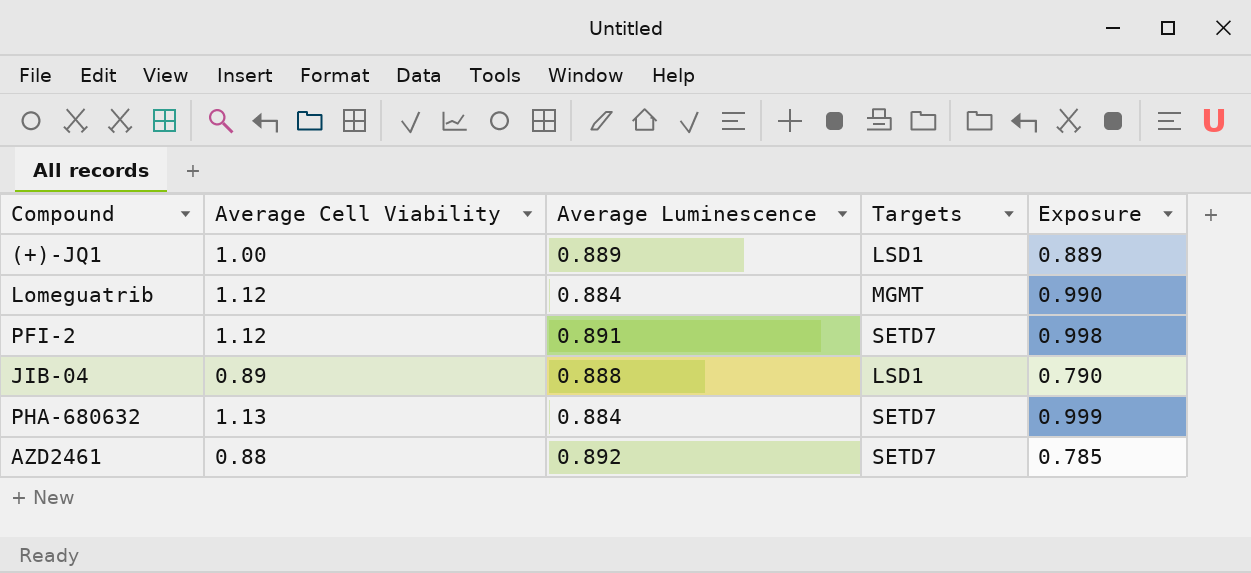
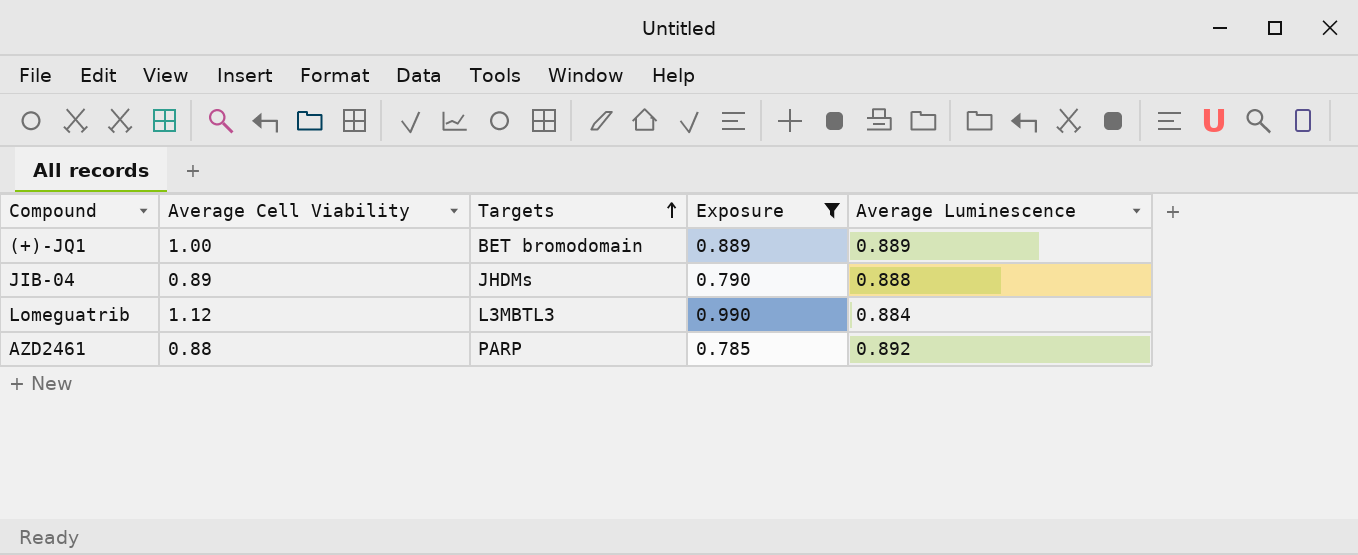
filter: none -> Exposure <= 0.990
row order: none -> Targets ascending
column Average Luminescence | position: 3 -> 5
(+)-JQ1 | Targets: LSD1 -> BET bromodomain
JIB-04 | Targets: LSD1 -> JHDMs
Lomeguatrib | Targets: MGMT -> L3MBTL3
AZD2461 | Targets: SETD7 -> PARP

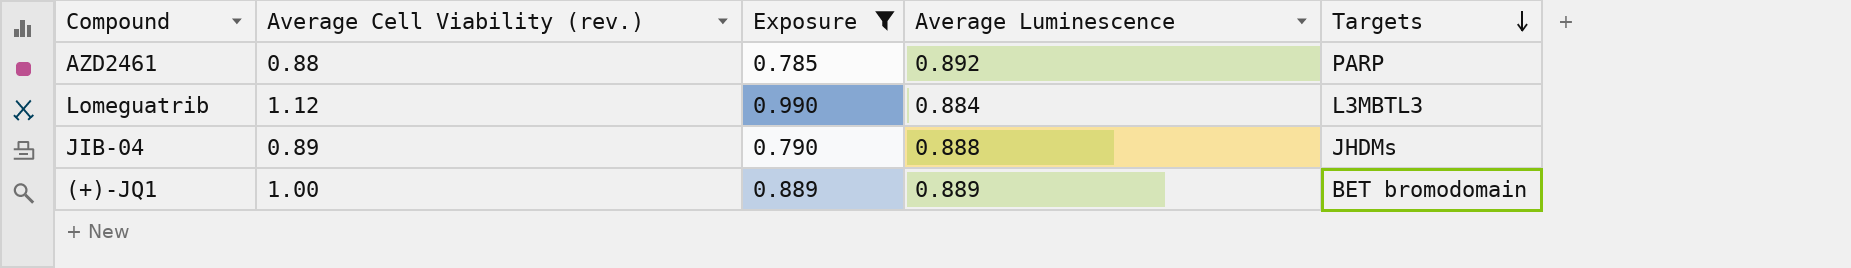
row order: Targets ascending -> Targets descending
column name: Average Cell Viability -> Average Cell Viability (rev.)
column Targets | position: 3 -> 5

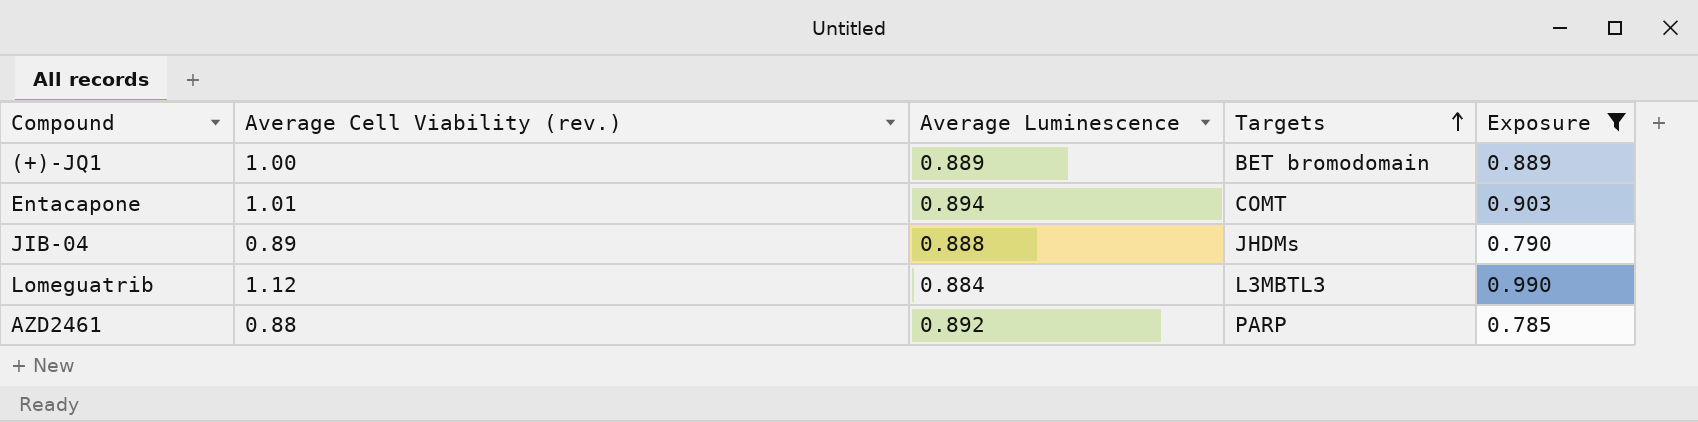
row order: Targets descending -> Targets ascending
column Exposure | position: 3 -> 5
row Entacapone: none -> 1.01 | 0.894 | COMT | 0.903

